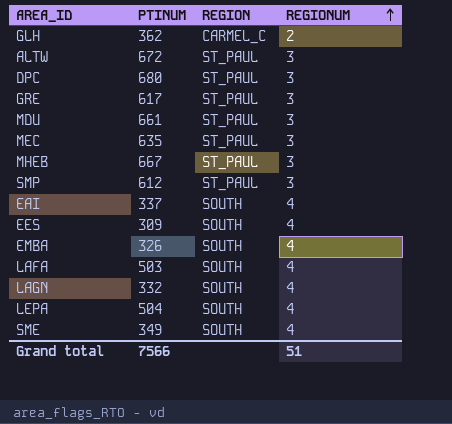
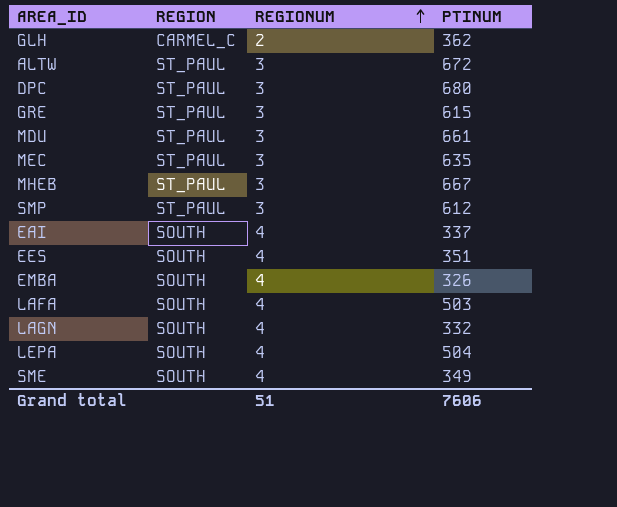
column PTINUM | position: 2 -> 4
GRE | PTINUM: 617 -> 615
EES | PTINUM: 309 -> 351
Grand total | PTINUM: 7566 -> 7606

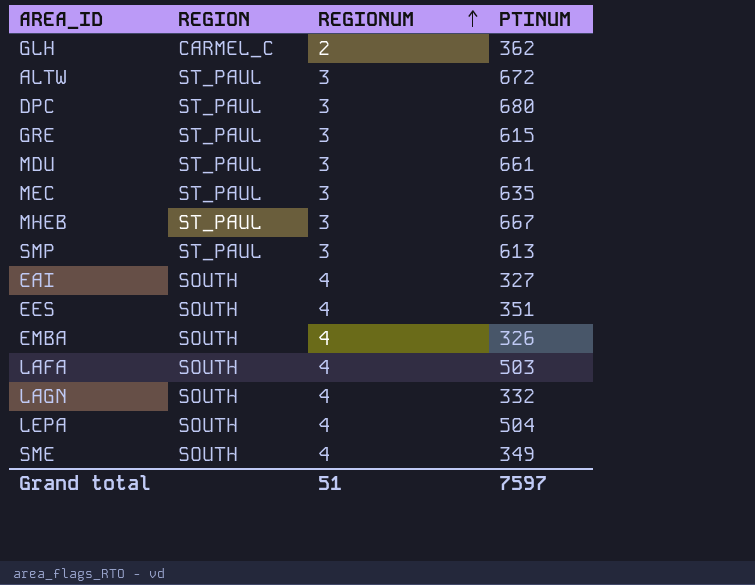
SMP | PTINUM: 612 -> 613
EAI | PTINUM: 337 -> 327
Grand total | PTINUM: 7606 -> 7597

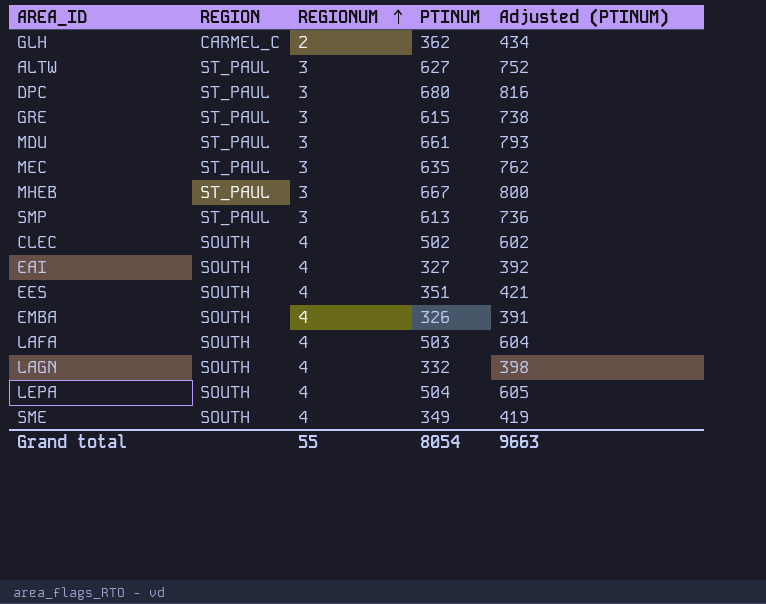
column Adjusted (PTINUM) | formula: none -> [PTINUM] * 1.2
ALTW | PTINUM: 672 -> 627
row CLEC: none -> SOUTH | 4 | 502 | 602
Grand total | REGIONUM: 51 -> 55
Grand total | PTINUM: 7597 -> 8054

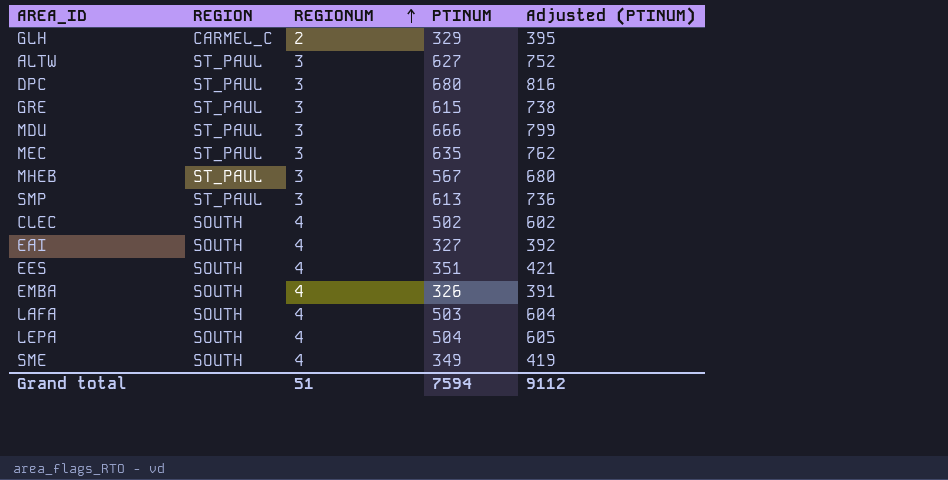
row LAGN: SOUTH | 4 | 332 | 398 -> none
GLH | PTINUM: 362 -> 329
GLH | Adjusted (PTINUM): 434 -> 395
MDU | PTINUM: 661 -> 666
MDU | Adjusted (PTINUM): 793 -> 799
MHEB | PTINUM: 667 -> 567
MHEB | Adjusted (PTINUM): 800 -> 680
Grand total | REGIONUM: 55 -> 51
Grand total | PTINUM: 8054 -> 7594
Grand total | Adjusted (PTINUM): 9663 -> 9112

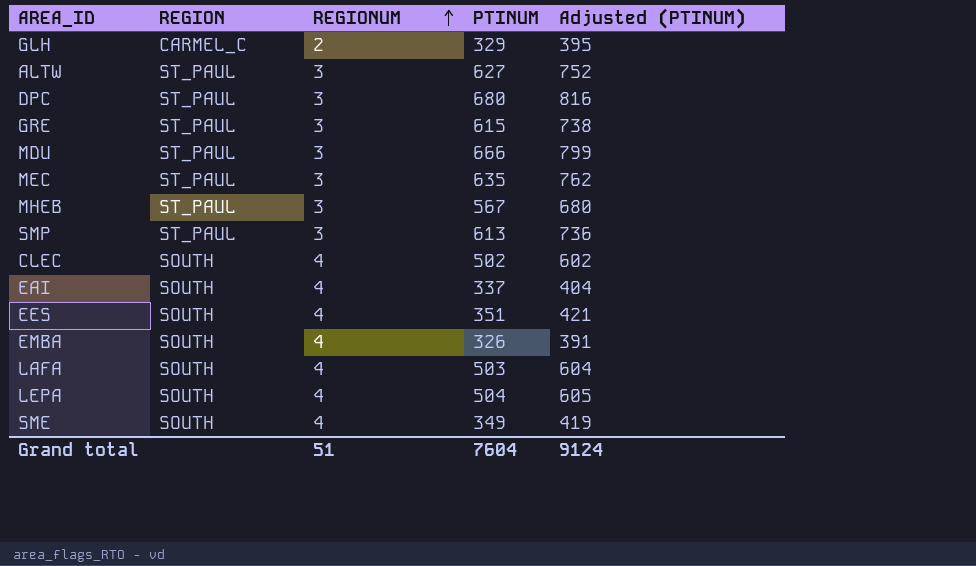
EAI | PTINUM: 327 -> 337
EAI | Adjusted (PTINUM): 392 -> 404
Grand total | PTINUM: 7594 -> 7604
Grand total | Adjusted (PTINUM): 9112 -> 9124

